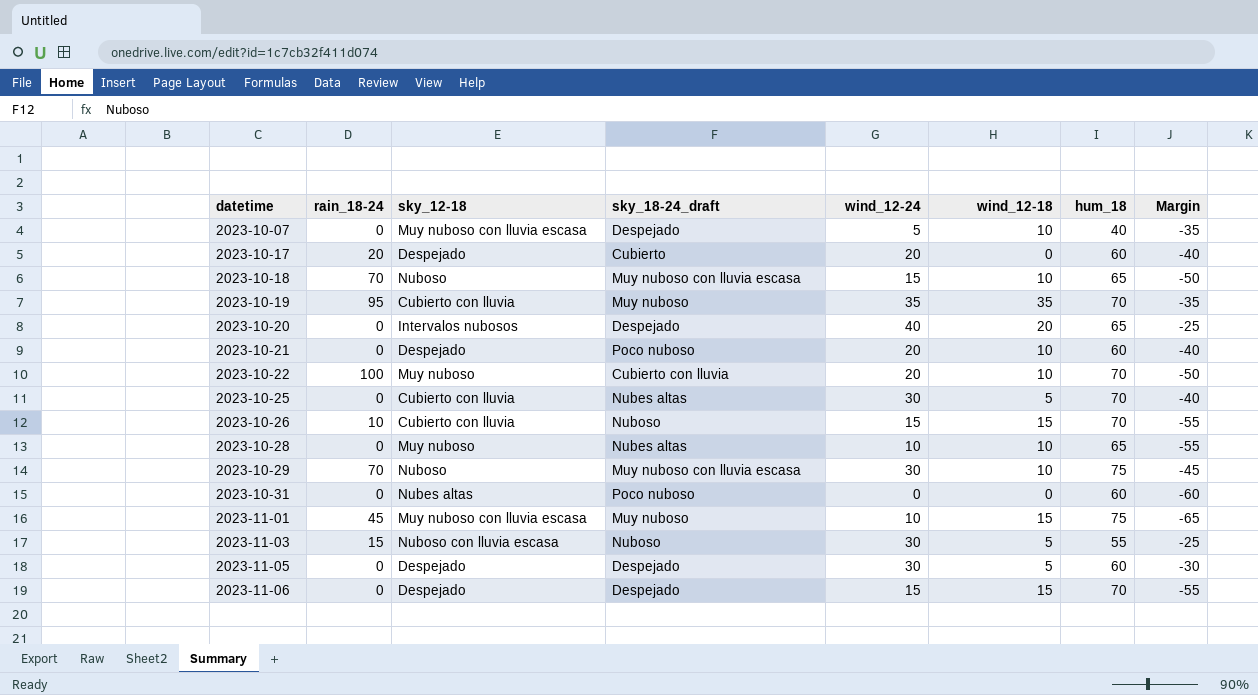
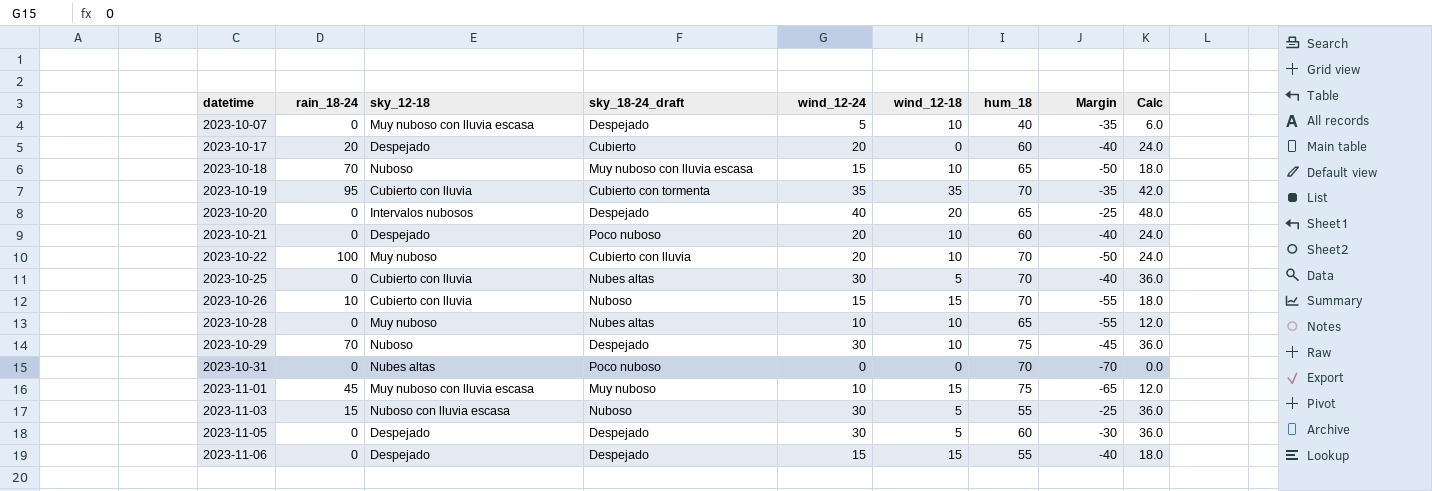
column Calc | formula: none -> [wind_12-24] * 1.2
2023-10-19 | sky_18-24_draft: Muy nuboso -> Cubierto con tormenta
2023-10-29 | sky_18-24_draft: Muy nuboso con lluvia escasa -> Despejado
2023-10-31 | hum_18: 60 -> 70
2023-10-31 | Margin: -60 -> -70
2023-11-06 | hum_18: 70 -> 55
2023-11-06 | Margin: -55 -> -40

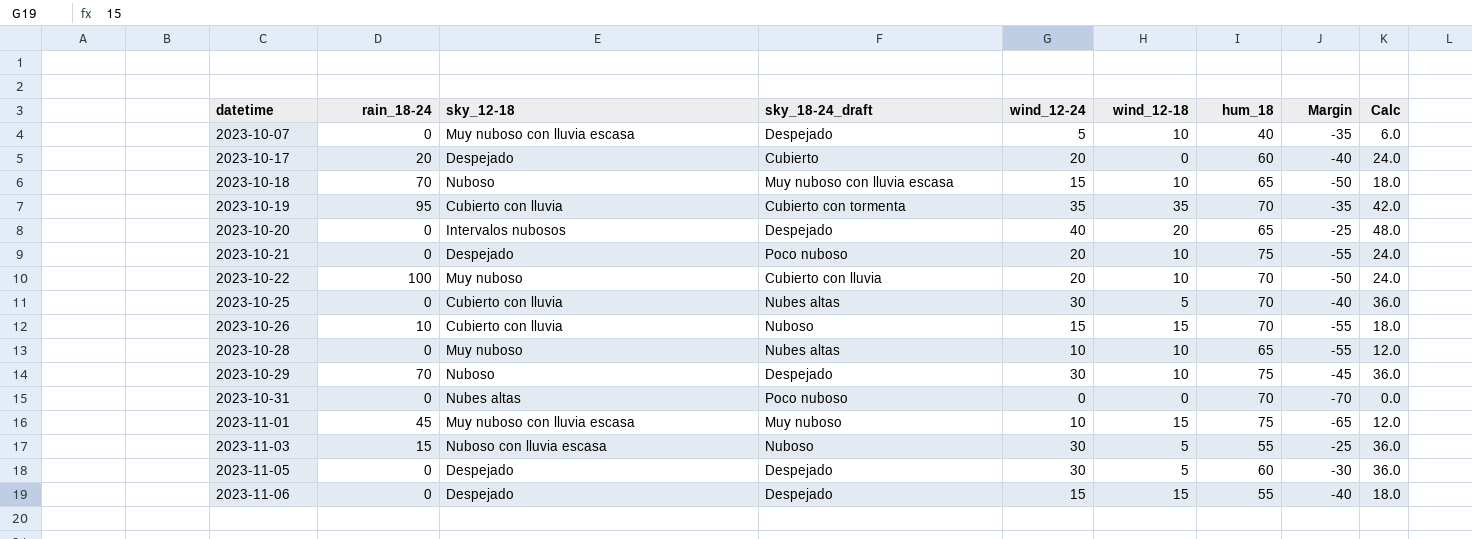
2023-10-21 | hum_18: 60 -> 75
2023-10-21 | Margin: -40 -> -55

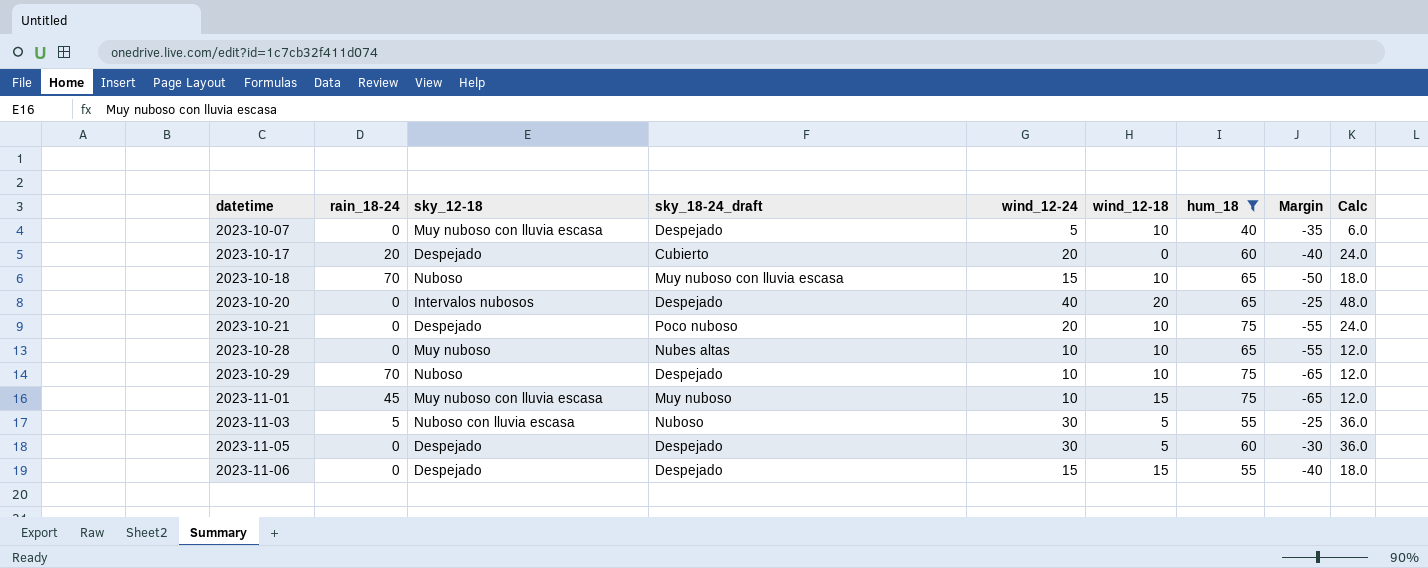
filter: none -> hum_18 != 70
2023-10-29 | wind_12-24: 30 -> 10
2023-10-29 | Margin: -45 -> -65
2023-10-29 | Calc: 36.0 -> 12.0
2023-11-03 | rain_18-24: 15 -> 5

